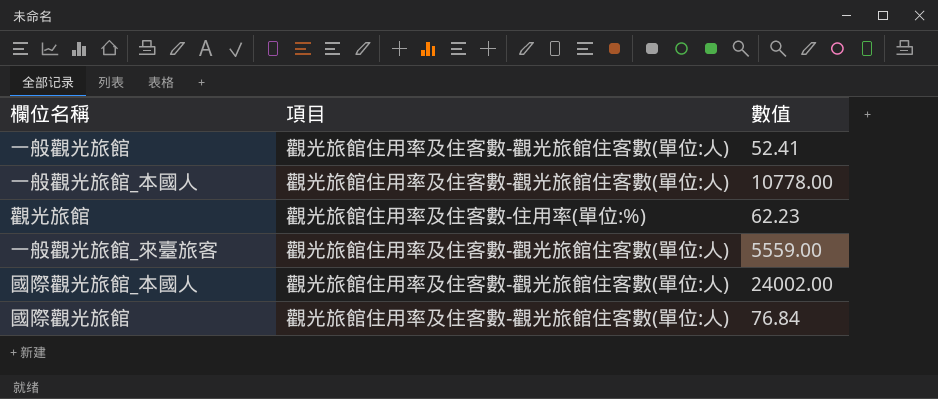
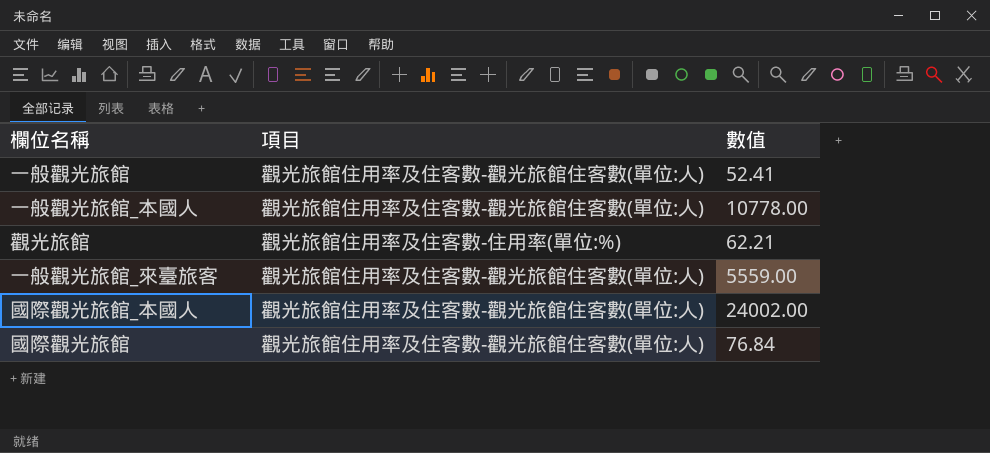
觀光旅館 | 數值: 62.23 -> 62.21

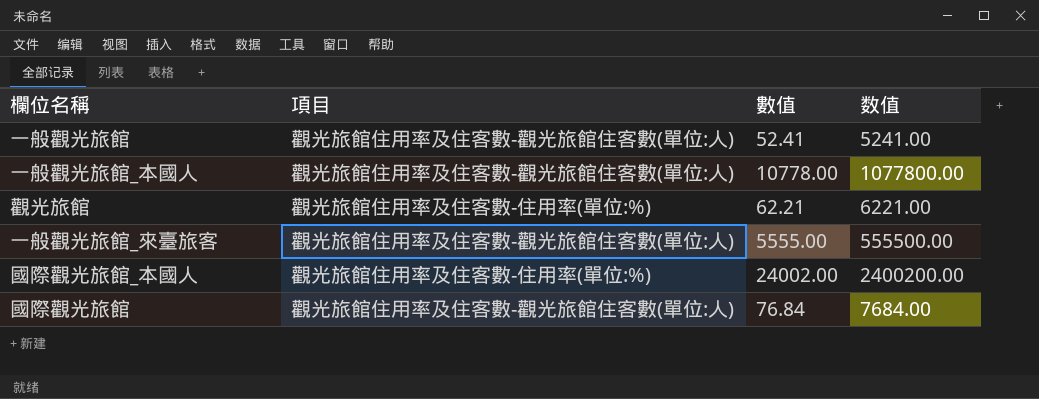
column 数值 | formula: none -> [數值] * 100
一般觀光旅館_來臺旅客 | 數值: 5559.00 -> 5555.00
國際觀光旅館_本國人 | 項目: 觀光旅館住用率及住客數-觀光旅館住客數(單位:人) -> 觀光旅館住用率及住客數-住用率(單位:%)

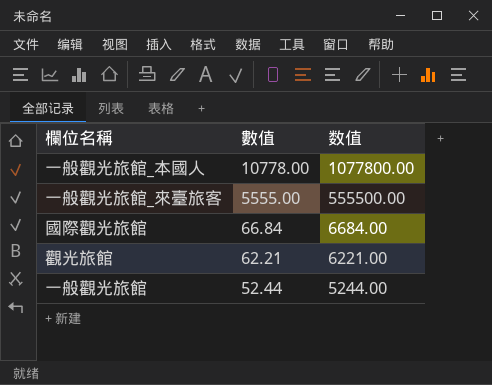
row order: none -> 數值 descending
column 項目 | position: 2 -> none
row 國際觀光旅館_本國人: 觀光旅館住用率及住客數-住用率(單位:%) | 24002.00 | 2400200.00 -> none
國際觀光旅館 | 數值: 76.84 -> 66.84
國際觀光旅館 | 数值: 7684.00 -> 6684.00
一般觀光旅館 | 數值: 52.41 -> 52.44
一般觀光旅館 | 数值: 5241.00 -> 5244.00

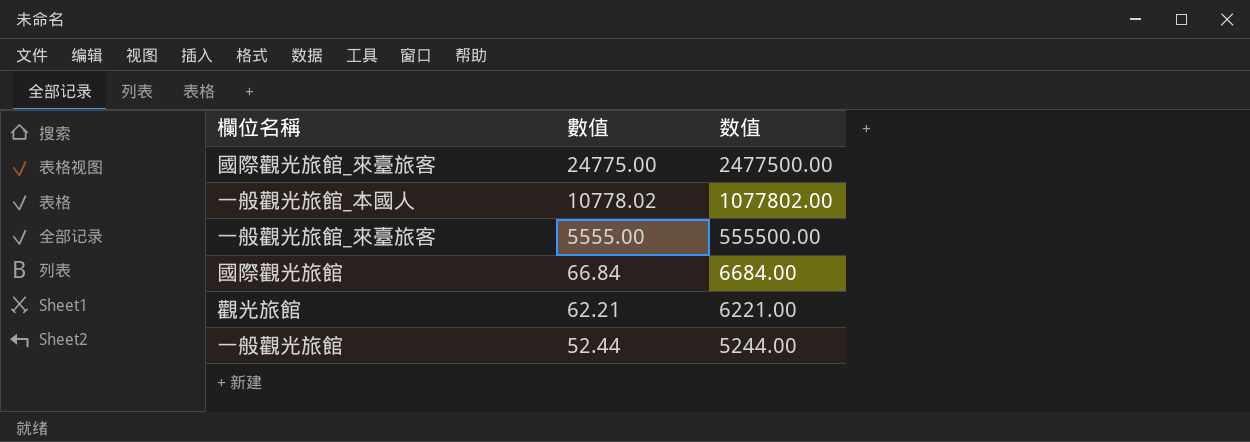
row 國際觀光旅館_來臺旅客: none -> 24775.00 | 2477500.00
一般觀光旅館_本國人 | 數值: 10778.00 -> 10778.02
一般觀光旅館_本國人 | 数值: 1077800.00 -> 1077802.00

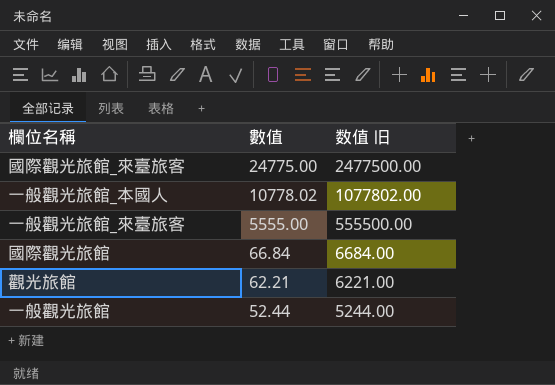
column name: 数值 -> 数值 旧

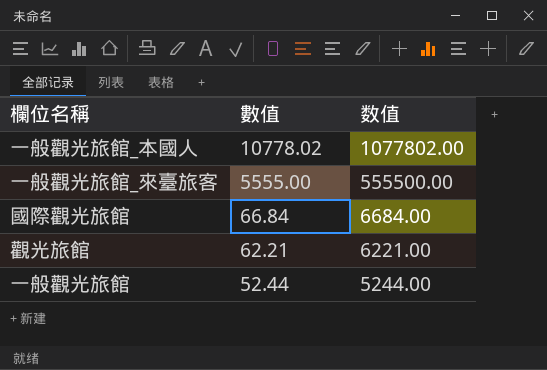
column name: 数值 旧 -> 数值
row 國際觀光旅館_來臺旅客: 24775.00 | 2477500.00 -> none

